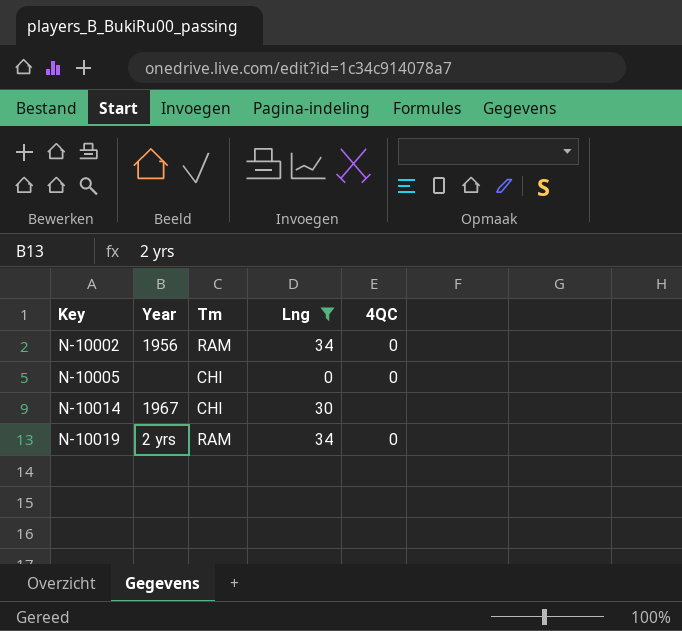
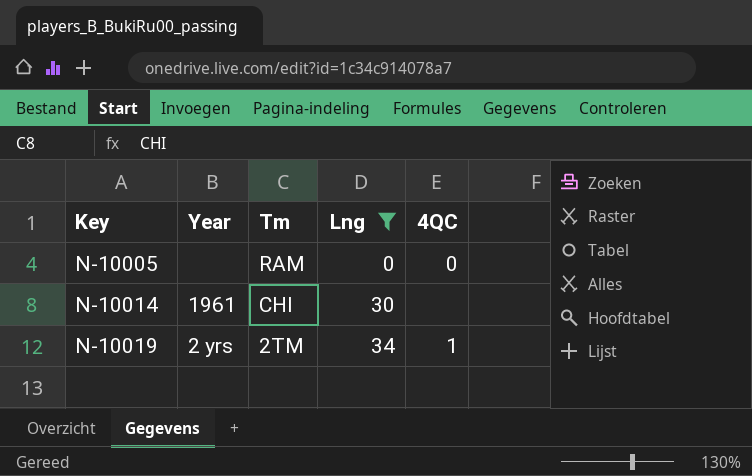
row N-10002: 1956 | RAM | 34 | 0 -> none
N-10005 | Tm: CHI -> RAM
N-10014 | Year: 1967 -> 1961
N-10019 | Tm: RAM -> 2TM
N-10019 | 4QC: 0 -> 1

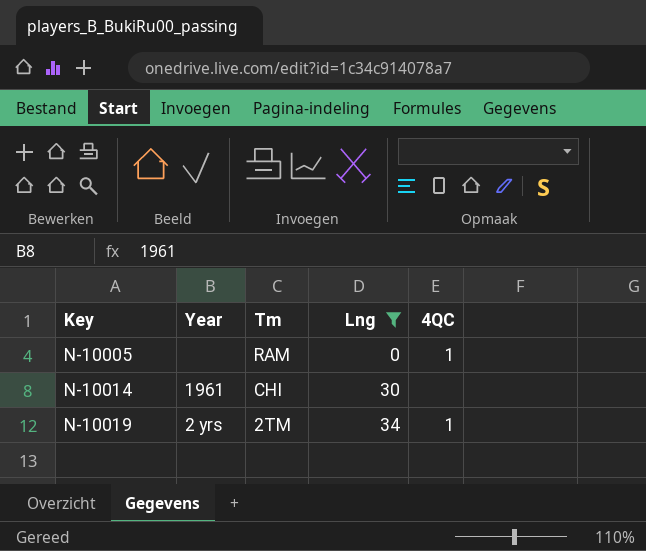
N-10005 | 4QC: 0 -> 1

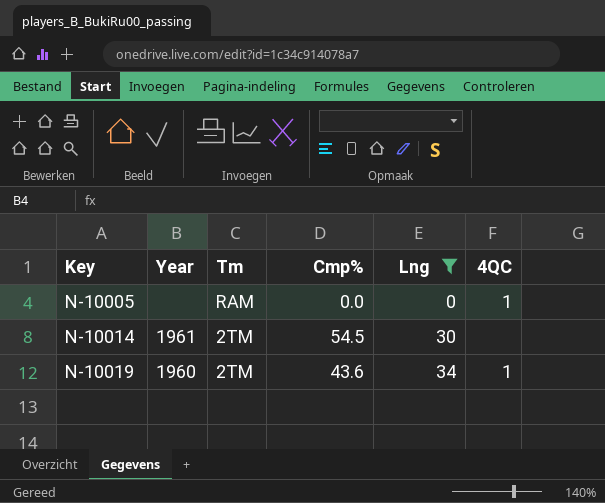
column Cmp% | position: none -> 4
N-10014 | Tm: CHI -> 2TM
N-10019 | Year: 2 yrs -> 1960

